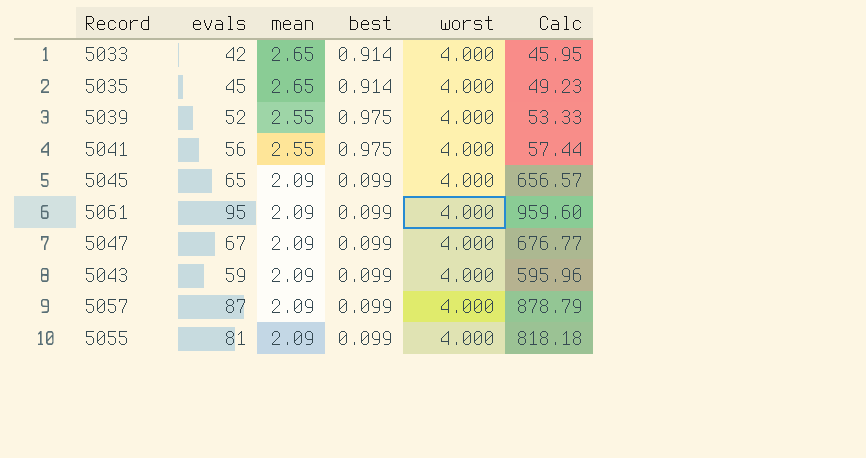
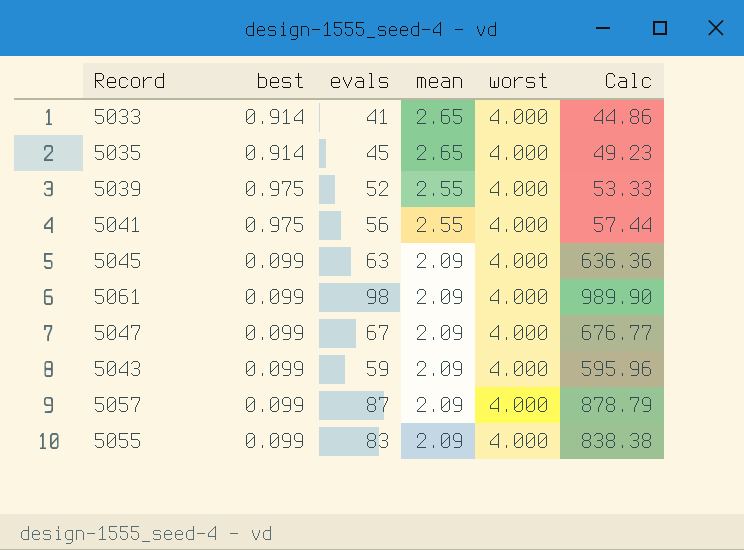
column best | position: 4 -> 2
5033 | evals: 42 -> 41
5033 | Calc: 45.95 -> 44.86
5045 | evals: 65 -> 63
5045 | Calc: 656.57 -> 636.36
5061 | evals: 95 -> 98
5061 | Calc: 959.60 -> 989.90
5055 | evals: 81 -> 83
5055 | Calc: 818.18 -> 838.38

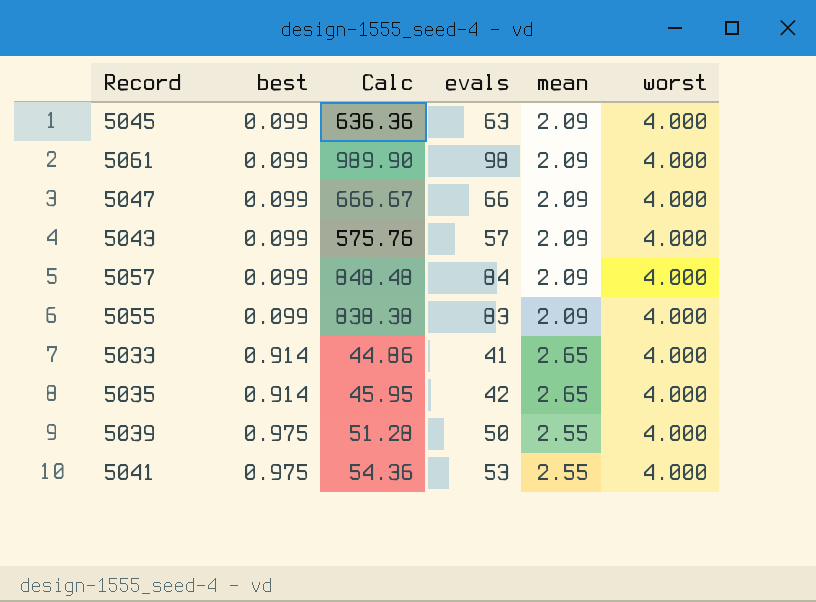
row order: mean descending -> best ascending
column Calc | position: 6 -> 3
5047 | Calc: 676.77 -> 666.67
5047 | evals: 67 -> 66
5043 | Calc: 595.96 -> 575.76
5043 | evals: 59 -> 57
5057 | Calc: 878.79 -> 848.48
5057 | evals: 87 -> 84
5035 | Calc: 49.23 -> 45.95
5035 | evals: 45 -> 42
5039 | Calc: 53.33 -> 51.28
5039 | evals: 52 -> 50
5041 | Calc: 57.44 -> 54.36
5041 | evals: 56 -> 53

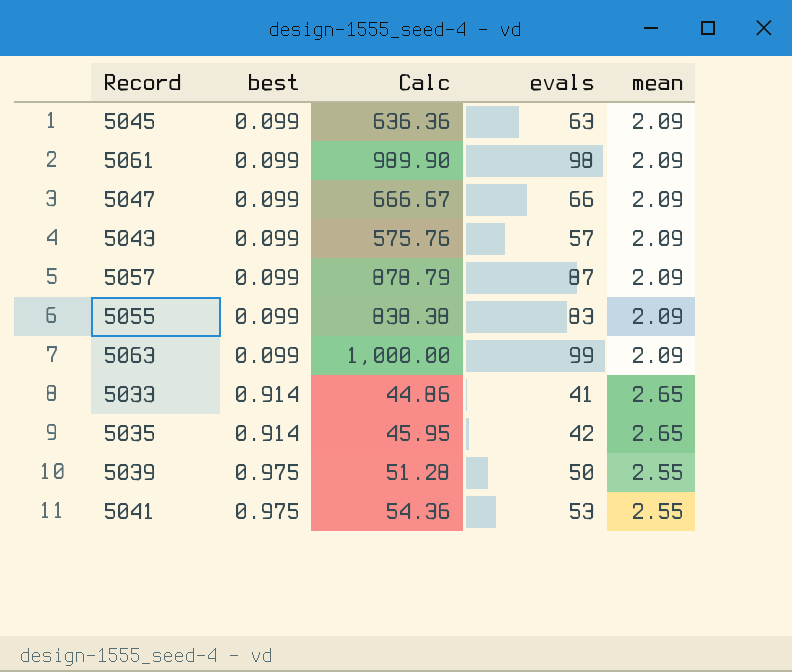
column worst | position: 6 -> none
5057 | Calc: 848.48 -> 878.79
5057 | evals: 84 -> 87
row 5063: none -> 0.099 | 1,000.00 | 99 | 2.09

